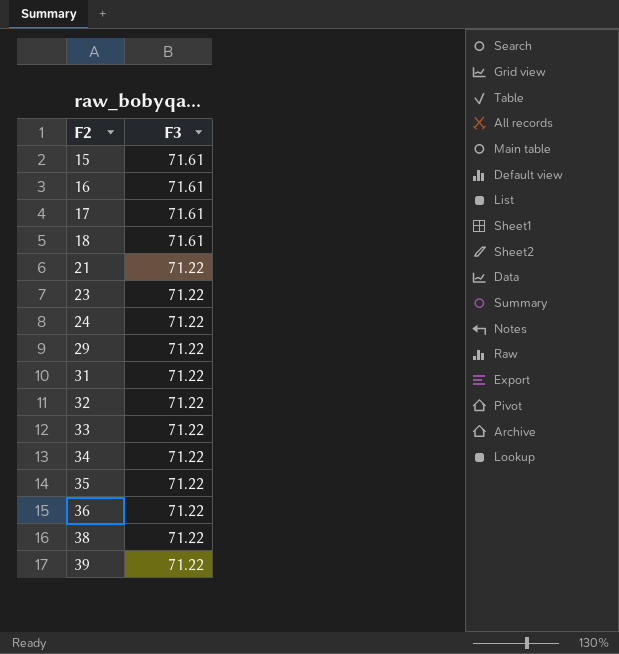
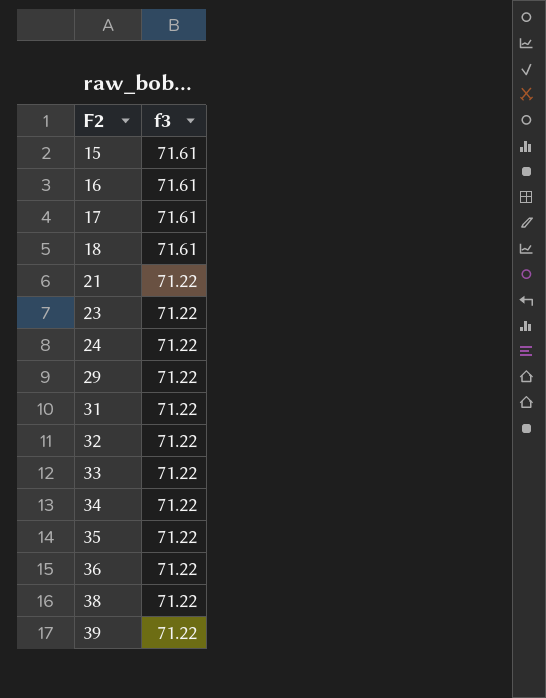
column name: F3 -> f3

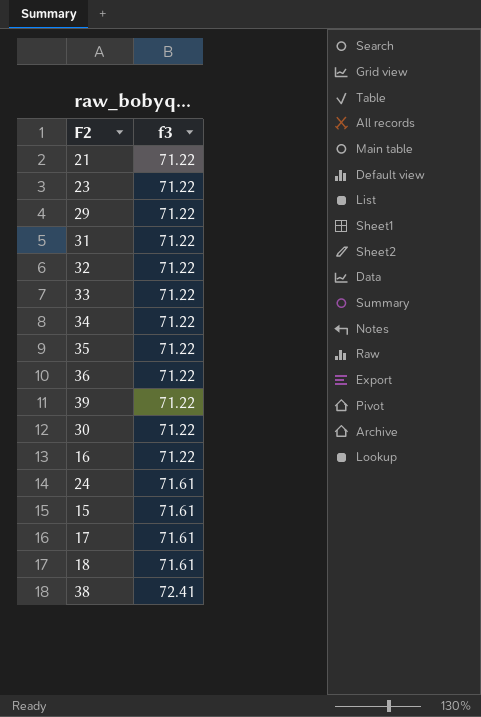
row order: F2 ascending -> f3 ascending
row 30: none -> 71.22
16 | f3: 71.61 -> 71.22
24 | f3: 71.22 -> 71.61
38 | f3: 71.22 -> 72.41

